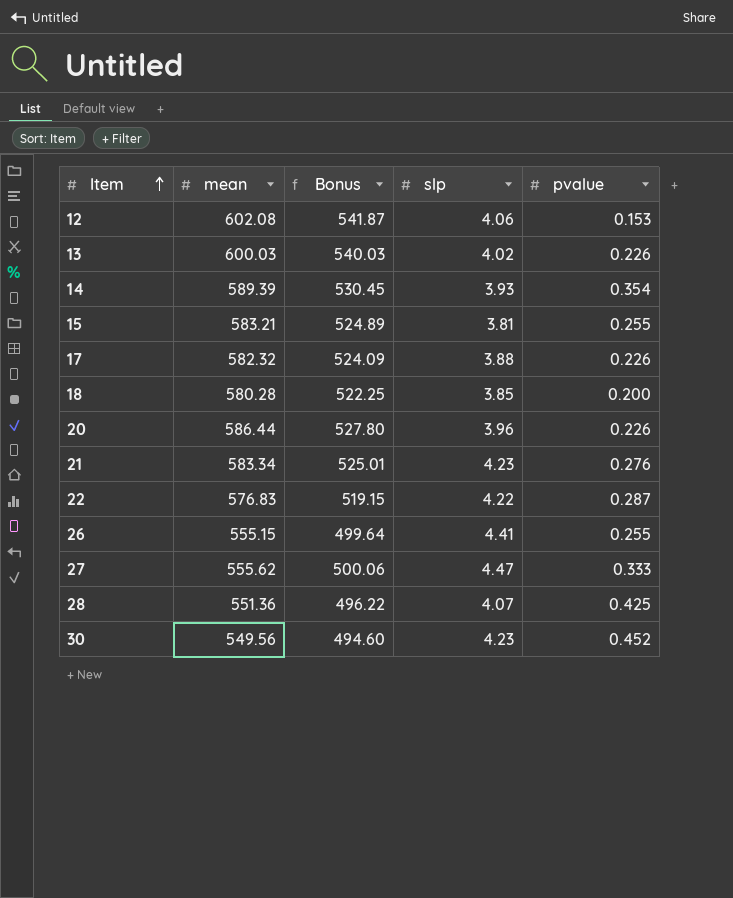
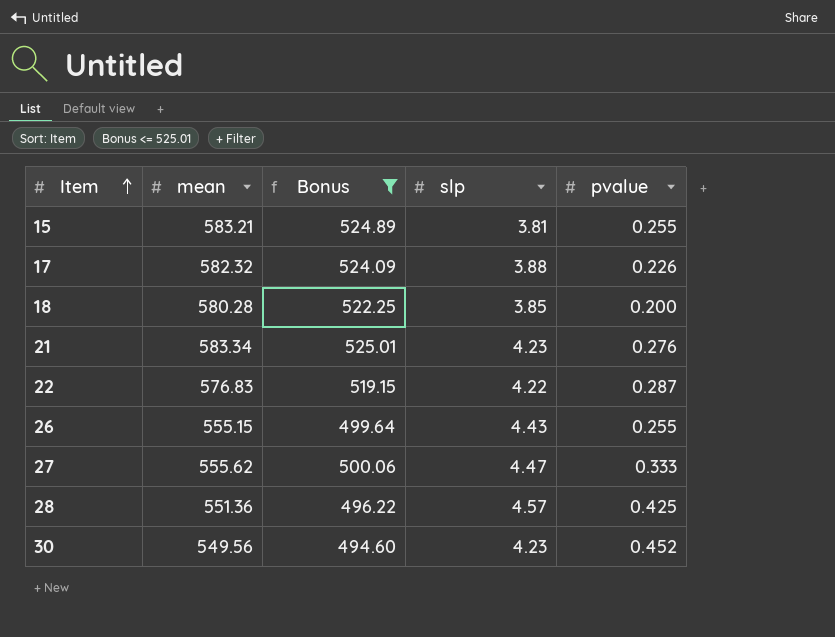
filter: none -> Bonus <= 525.01
26 | slp: 4.41 -> 4.43
28 | slp: 4.07 -> 4.57

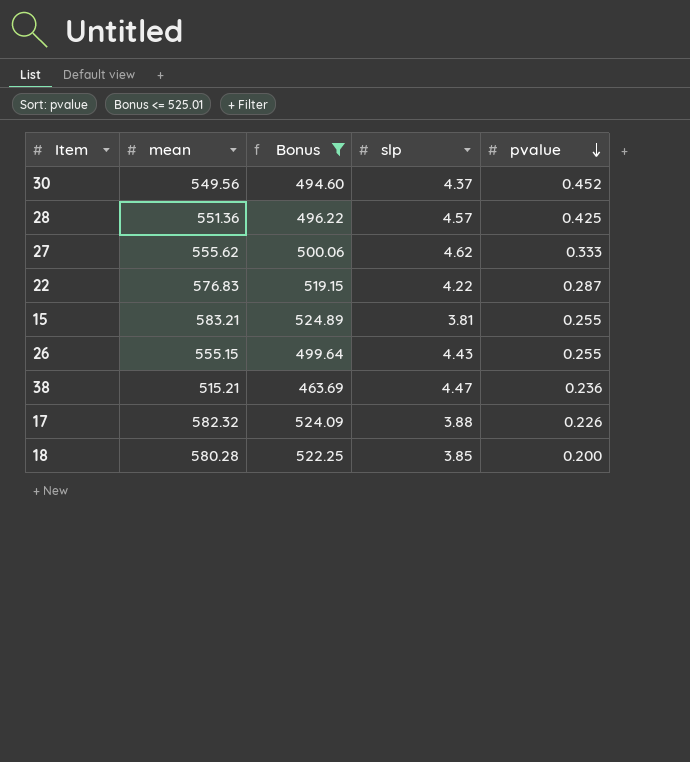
row order: Item ascending -> pvalue descending
row 21: 583.34 | 525.01 | 4.23 | 0.276 -> none
30 | slp: 4.23 -> 4.37
27 | slp: 4.47 -> 4.62
row 38: none -> 515.21 | 463.69 | 4.47 | 0.236

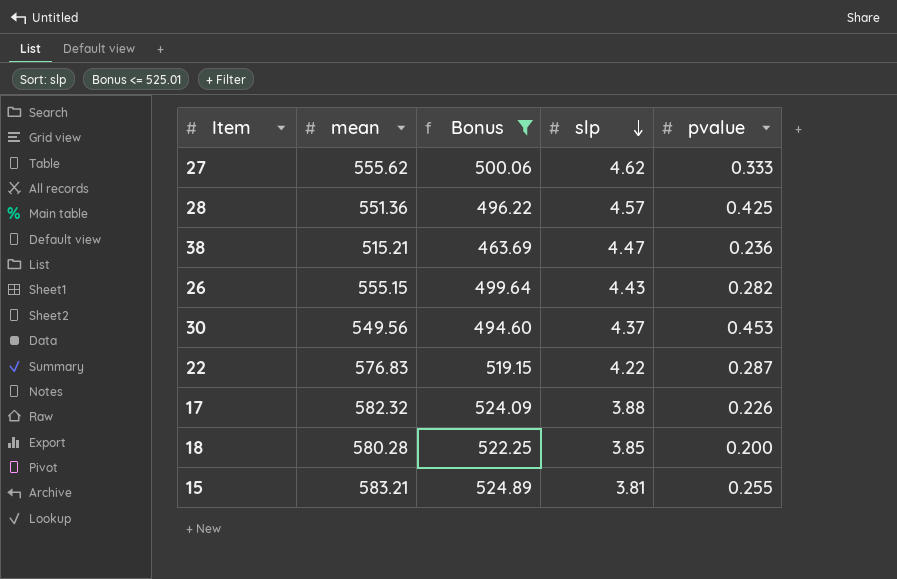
row order: pvalue descending -> slp descending
26 | pvalue: 0.255 -> 0.282
30 | pvalue: 0.452 -> 0.453

